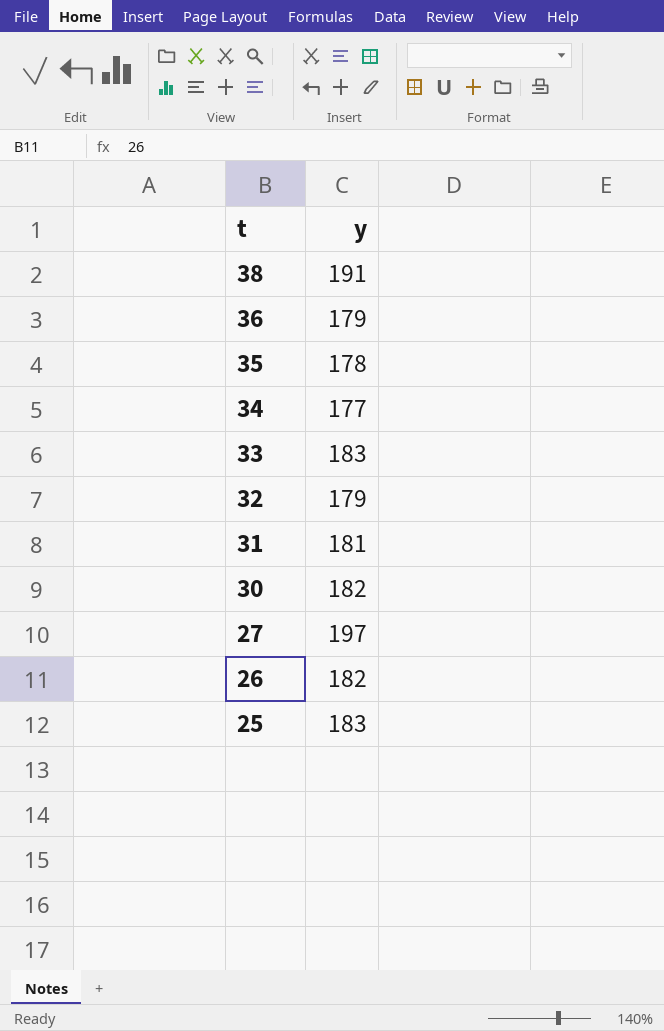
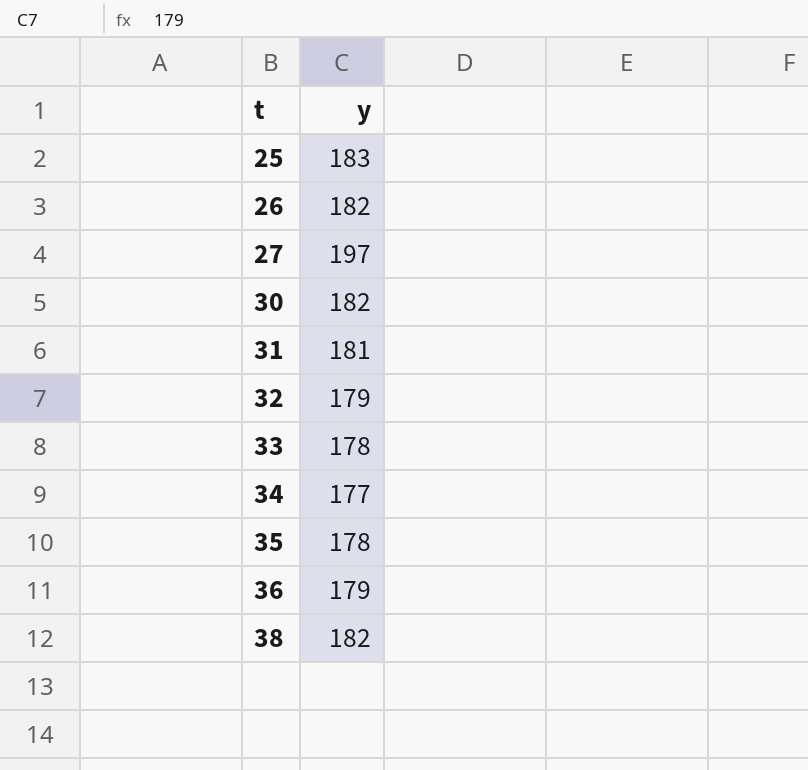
row order: t descending -> t ascending
33 | y: 183 -> 178
38 | y: 191 -> 182

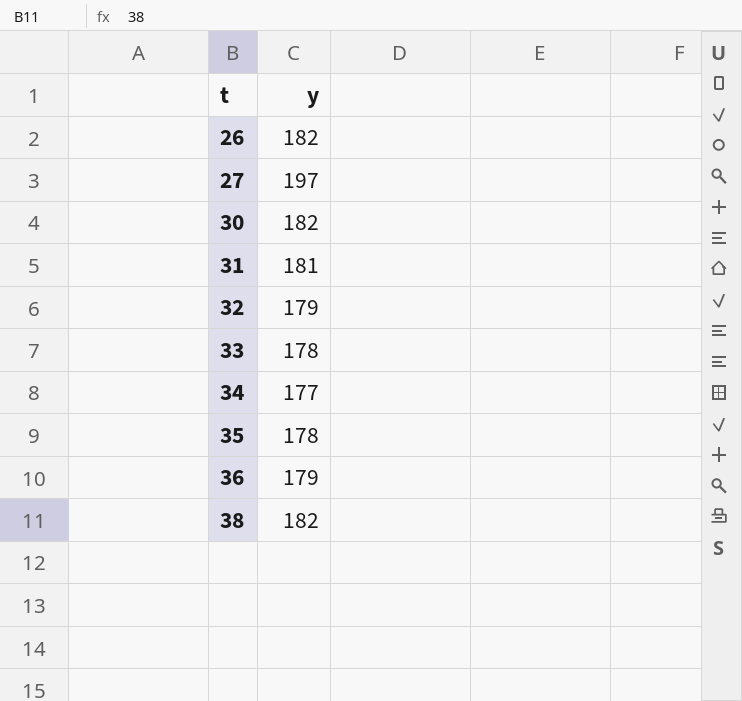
row 25: 183 -> none

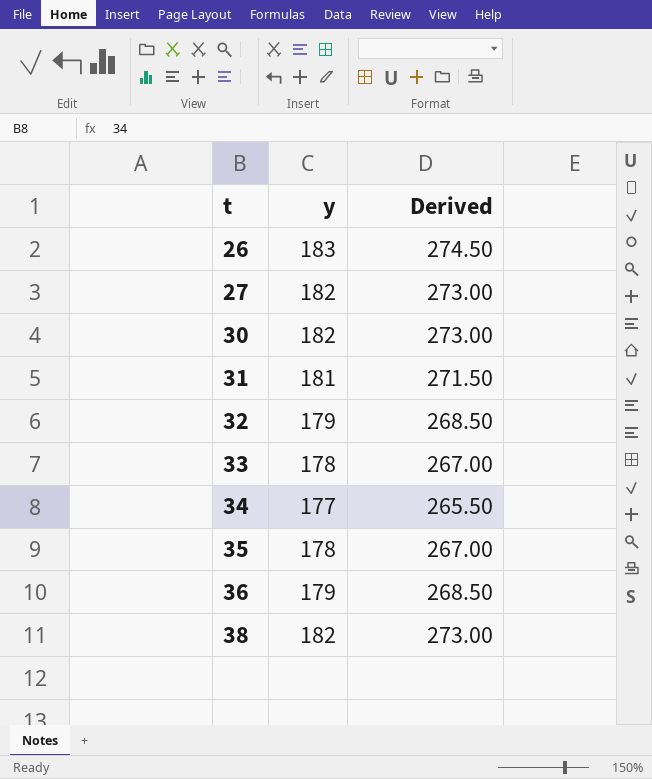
column Derived | formula: none -> [y] * 1.5
26 | y: 182 -> 183
27 | y: 197 -> 182

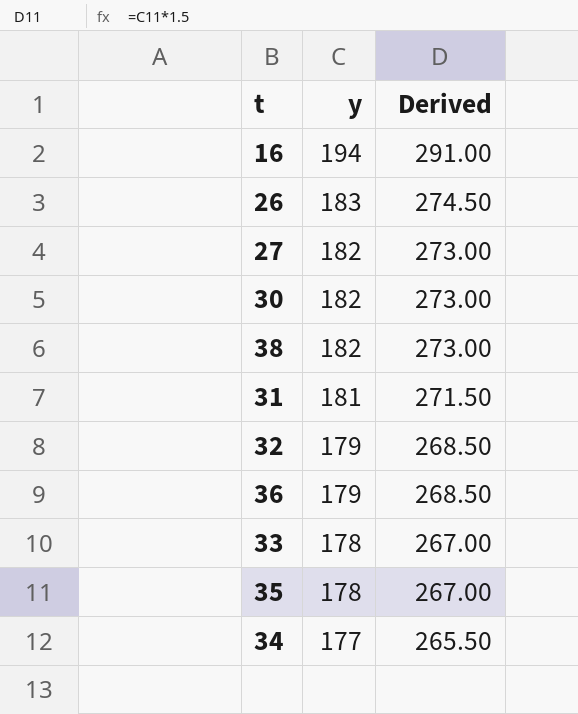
row order: t ascending -> y descending
row 16: none -> 194 | 291.00

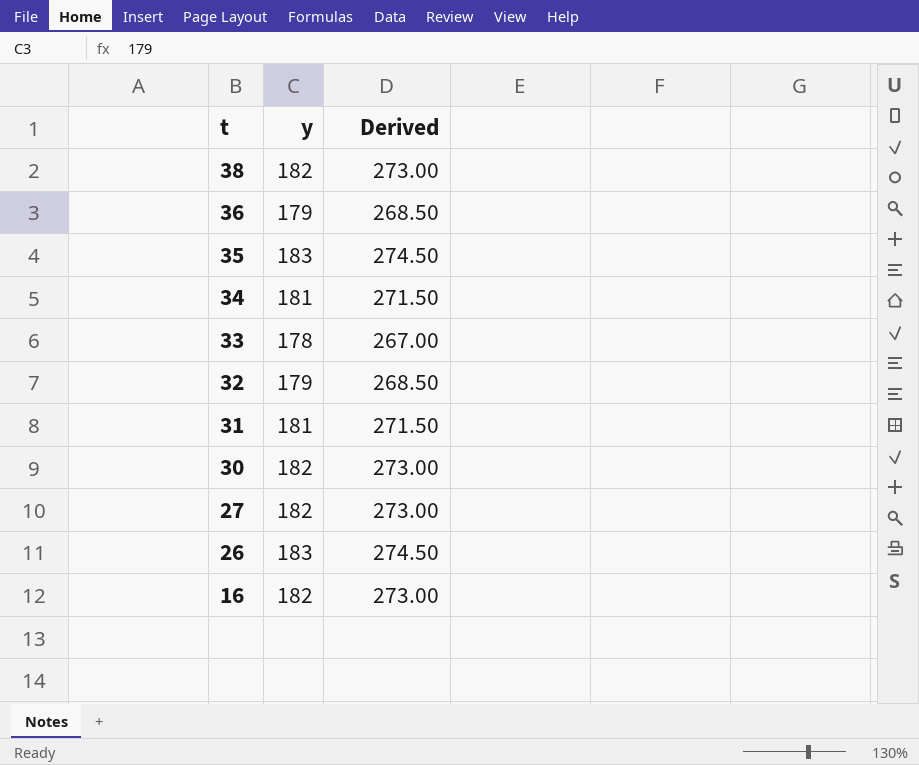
row order: y descending -> t descending
35 | y: 178 -> 183
35 | Derived: 267.00 -> 274.50
34 | y: 177 -> 181
34 | Derived: 265.50 -> 271.50
16 | y: 194 -> 182
16 | Derived: 291.00 -> 273.00

